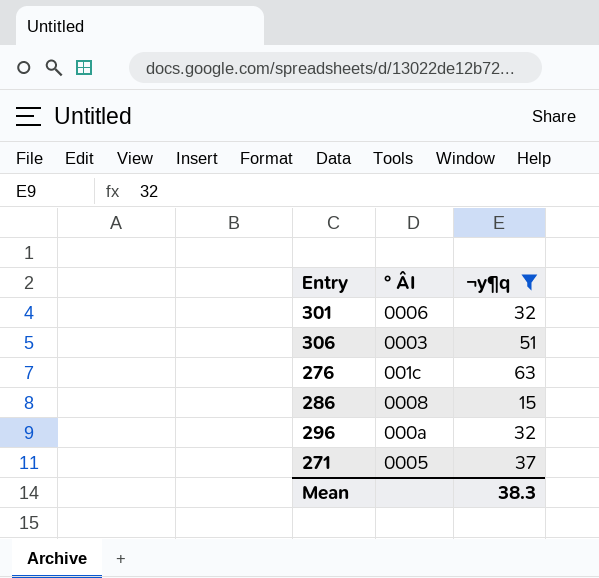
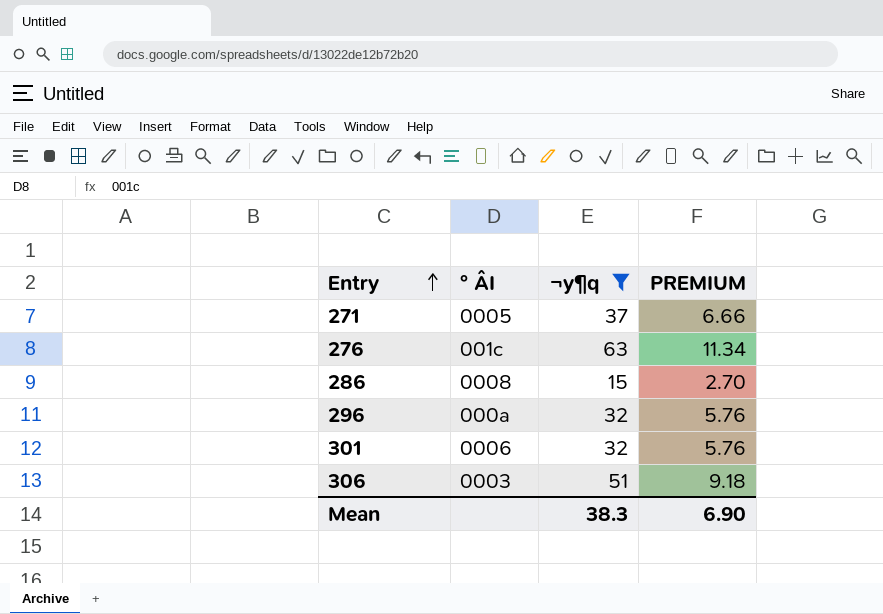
row order: none -> Entry ascending
column PREMIUM | formula: none -> [¬y¶q] * 0.18

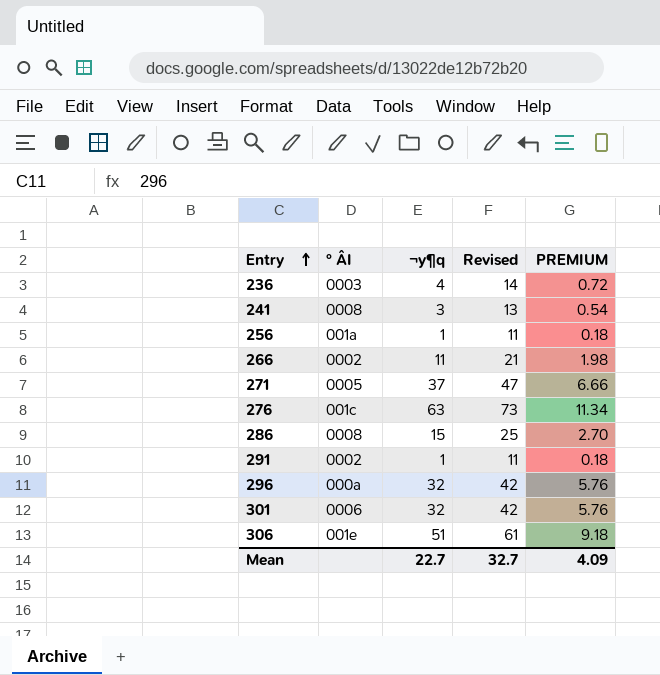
filter: ¬y¶q >= 15 -> none
column Revised | formula: none -> [¬y¶q] + 10
306 | ° ÂI: 0003 -> 001e
Mean | ¬y¶q: 38.3 -> 22.7
Mean | PREMIUM: 6.90 -> 4.09

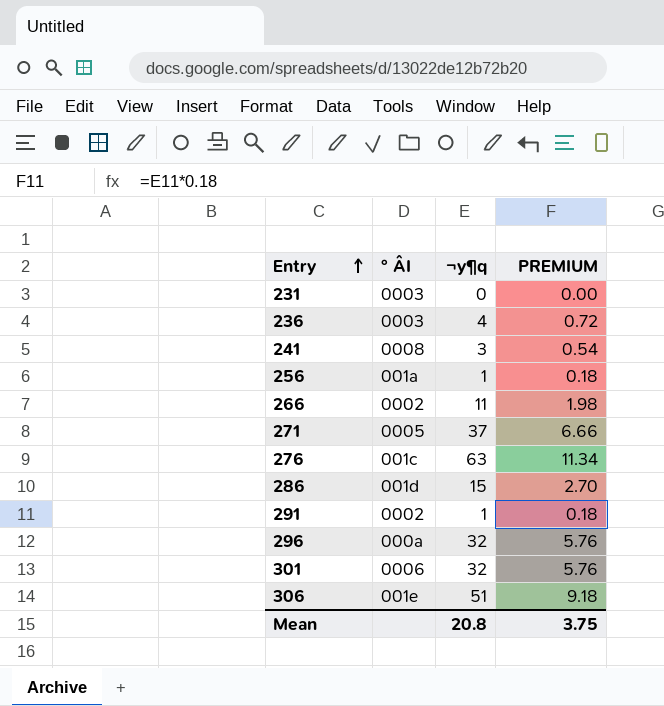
column Revised | formula: [¬y¶q] + 10 -> none
row 231: none -> 0003 | 0 | 0.00
286 | ° ÂI: 0008 -> 001d
Mean | ¬y¶q: 22.7 -> 20.8
Mean | PREMIUM: 4.09 -> 3.75

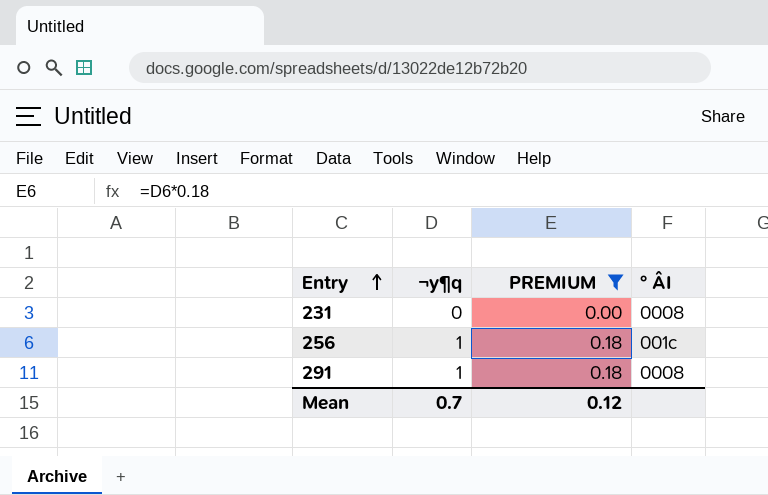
filter: none -> PREMIUM <= 0.18
column ° ÂI | position: 2 -> 4
231 | ° ÂI: 0003 -> 0008
256 | ° ÂI: 001a -> 001c
291 | ° ÂI: 0002 -> 0008
Mean | ¬y¶q: 20.8 -> 0.7
Mean | PREMIUM: 3.75 -> 0.12

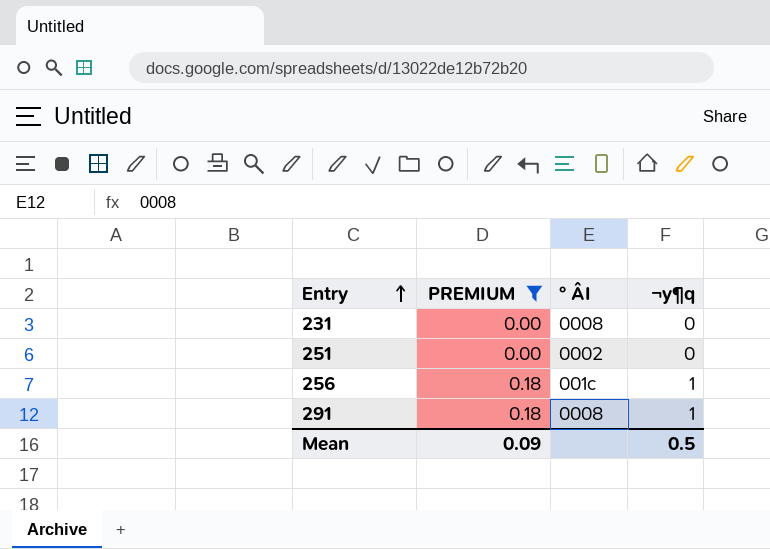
column ¬y¶q | position: 2 -> 4
row 251: none -> 0.00 | 0002 | 0
Mean | PREMIUM: 0.12 -> 0.09
Mean | ¬y¶q: 0.7 -> 0.5

